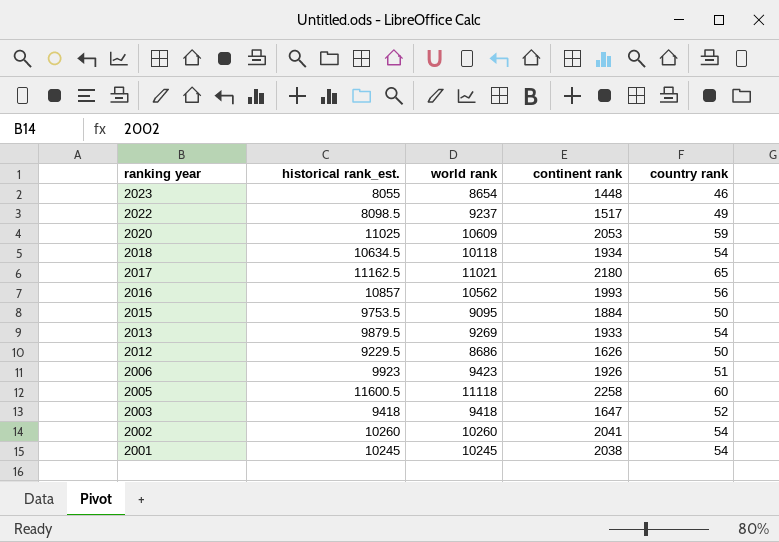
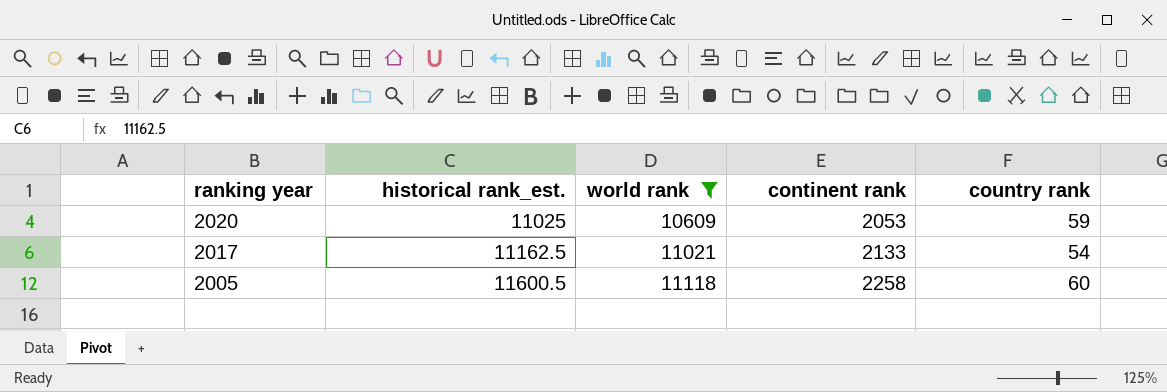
filter: none -> world rank >= 10609
2017 | continent rank: 2180 -> 2133
2017 | country rank: 65 -> 54

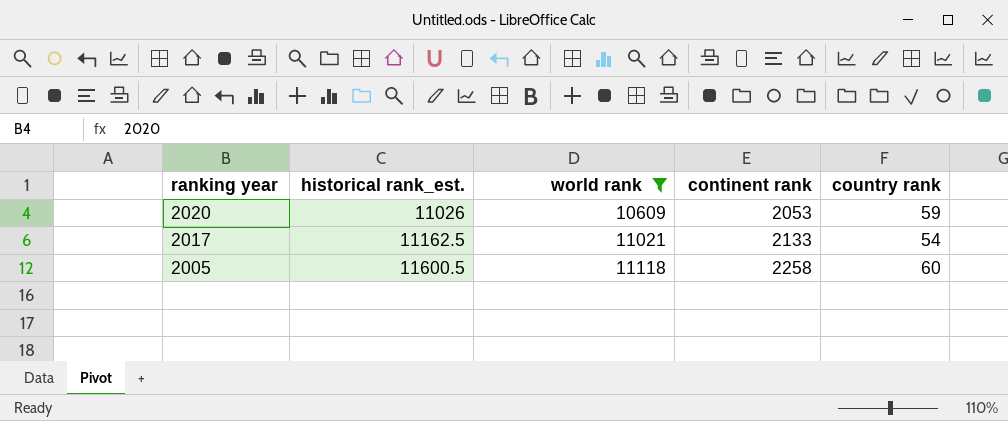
2020 | historical rank_est.: 11025 -> 11026

